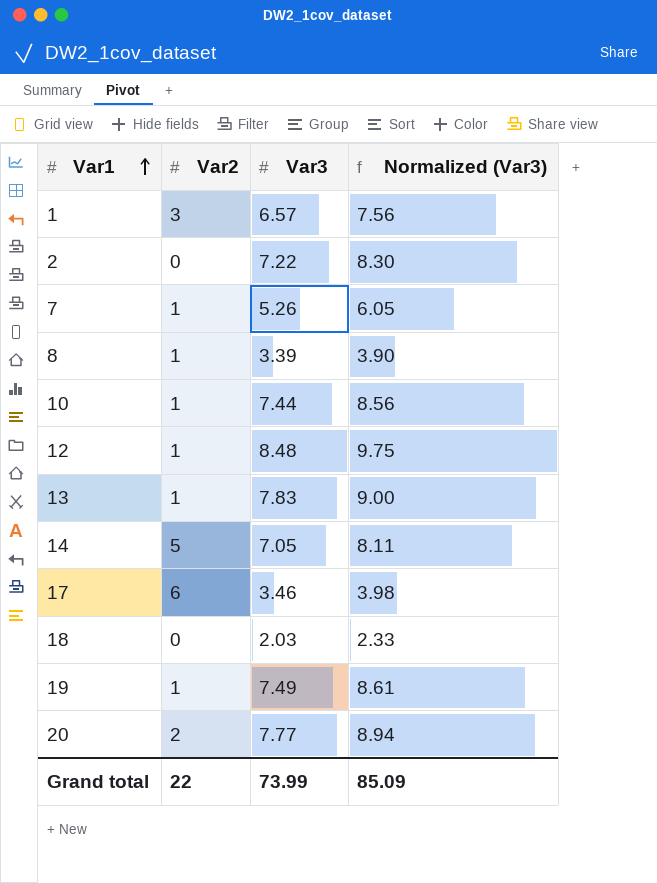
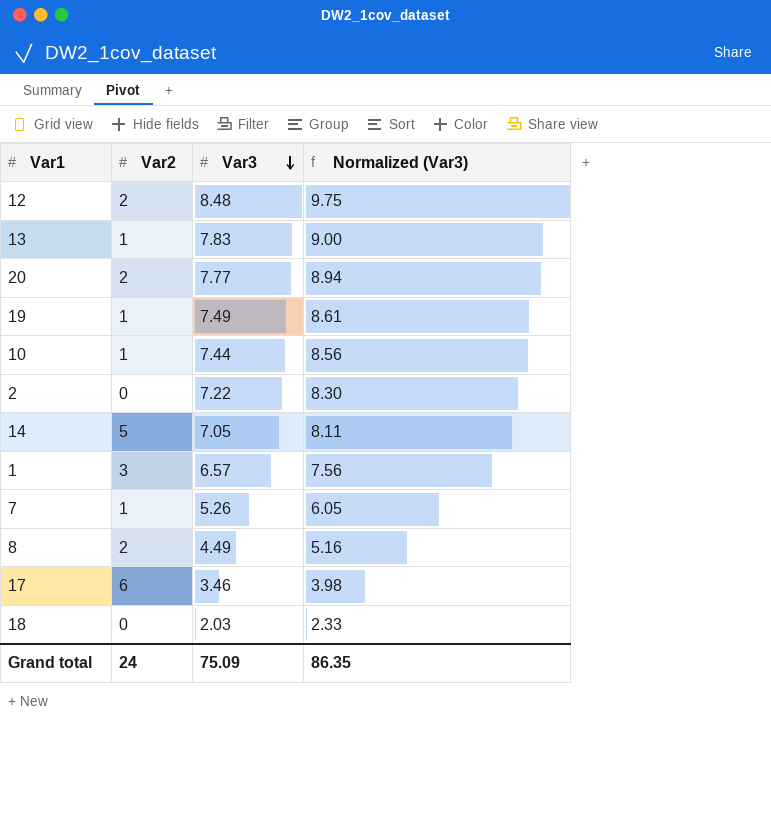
row order: Var1 ascending -> Var3 descending
12 | Var2: 1 -> 2
8 | Var2: 1 -> 2
8 | Var3: 3.39 -> 4.49
8 | Normalized (Var3): 3.90 -> 5.16
Grand total | Var2: 22 -> 24
Grand total | Var3: 73.99 -> 75.09
Grand total | Normalized (Var3): 85.09 -> 86.35

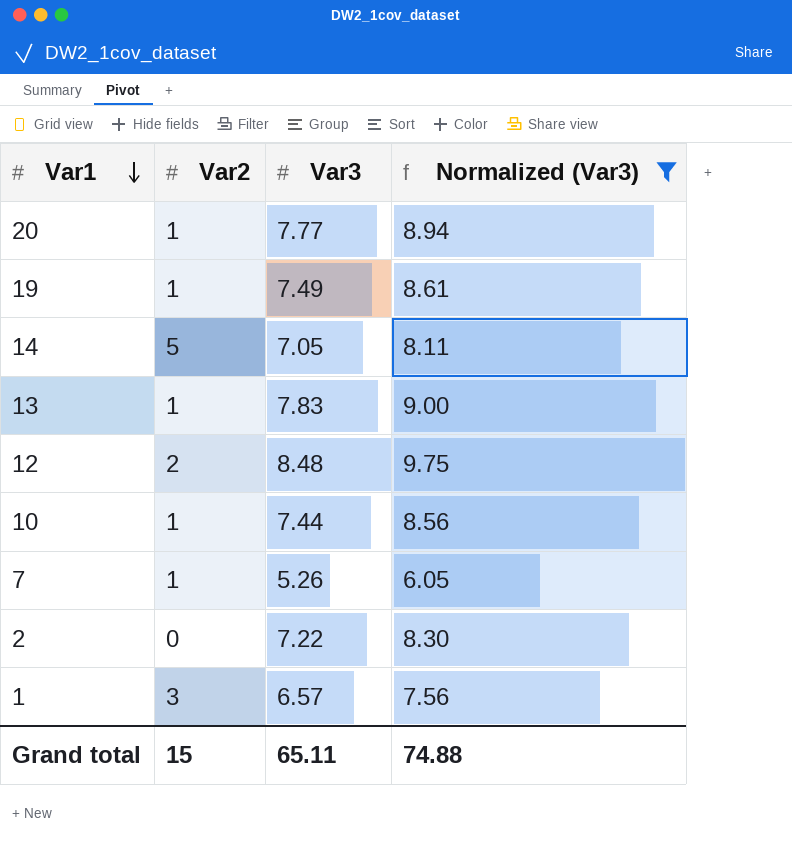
filter: none -> Normalized (Var3) >= 6.05
row order: Var3 descending -> Var1 descending
20 | Var2: 2 -> 1
Grand total | Var2: 24 -> 15
Grand total | Var3: 75.09 -> 65.11
Grand total | Normalized (Var3): 86.35 -> 74.88

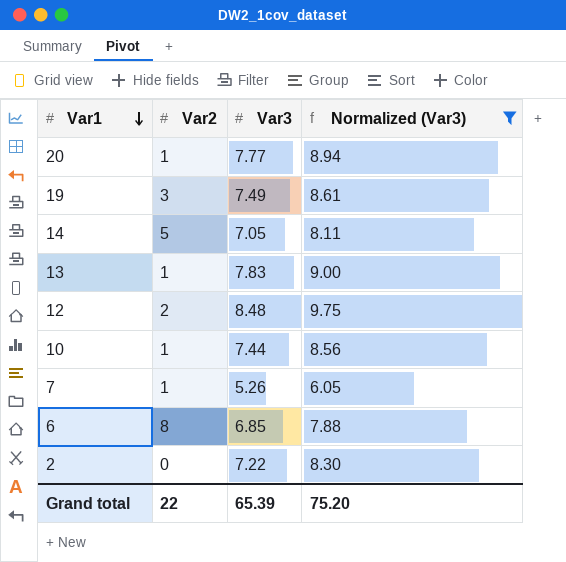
row 1: 3 | 6.57 | 7.56 -> none
19 | Var2: 1 -> 3
row 6: none -> 8 | 6.85 | 7.88
Grand total | Var2: 15 -> 22
Grand total | Var3: 65.11 -> 65.39
Grand total | Normalized (Var3): 74.88 -> 75.20

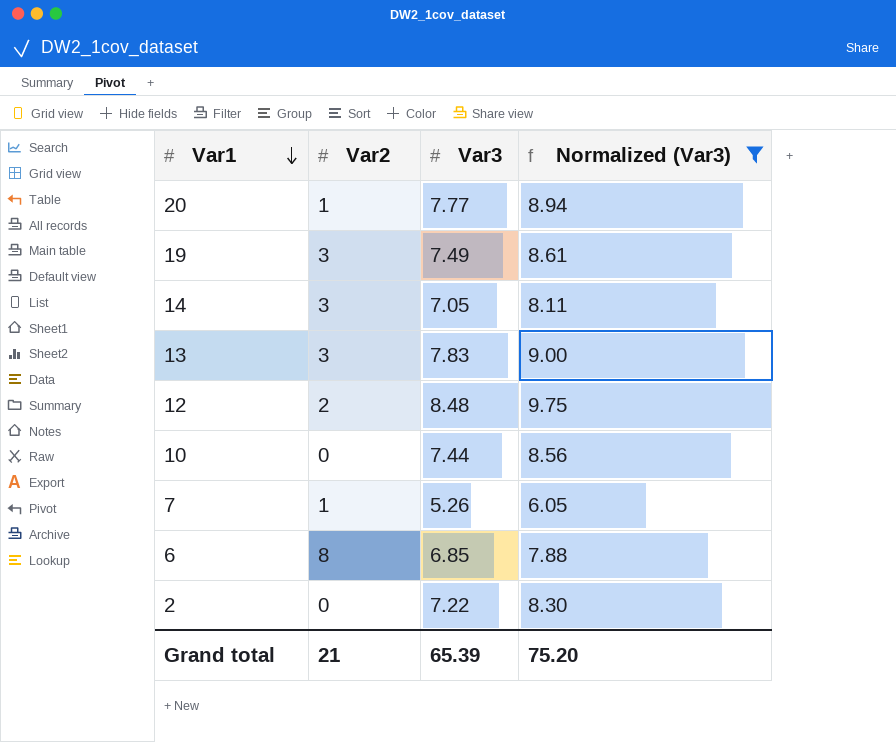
14 | Var2: 5 -> 3
13 | Var2: 1 -> 3
10 | Var2: 1 -> 0
Grand total | Var2: 22 -> 21

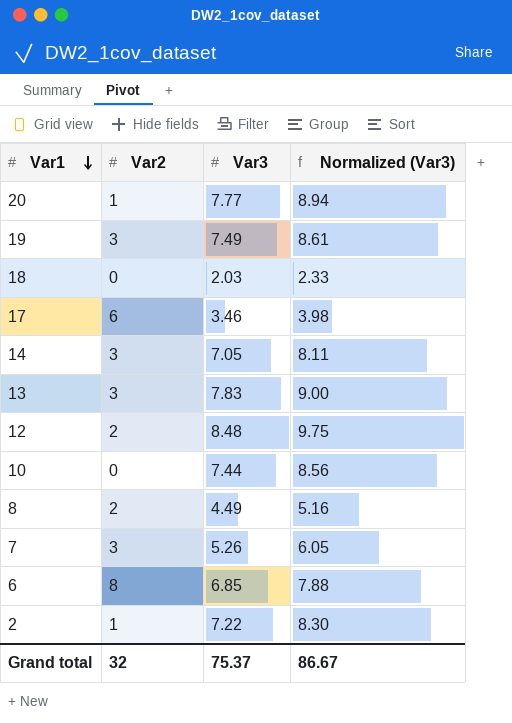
filter: Normalized (Var3) >= 6.05 -> none
7 | Var2: 1 -> 3
2 | Var2: 0 -> 1
Grand total | Var2: 21 -> 32
Grand total | Var3: 65.39 -> 75.37
Grand total | Normalized (Var3): 75.20 -> 86.67

